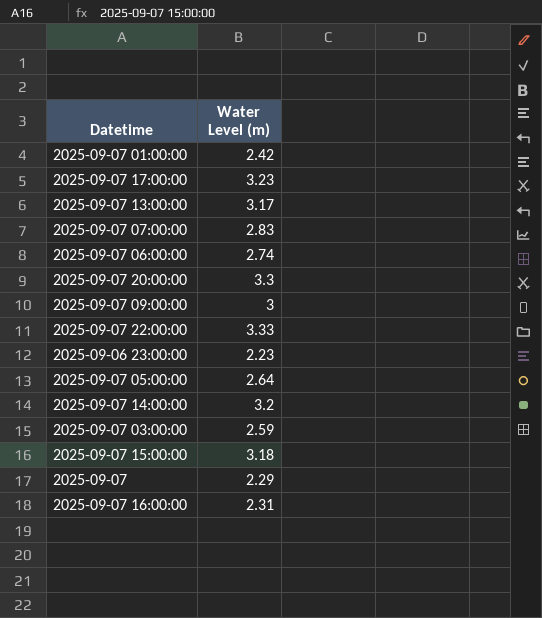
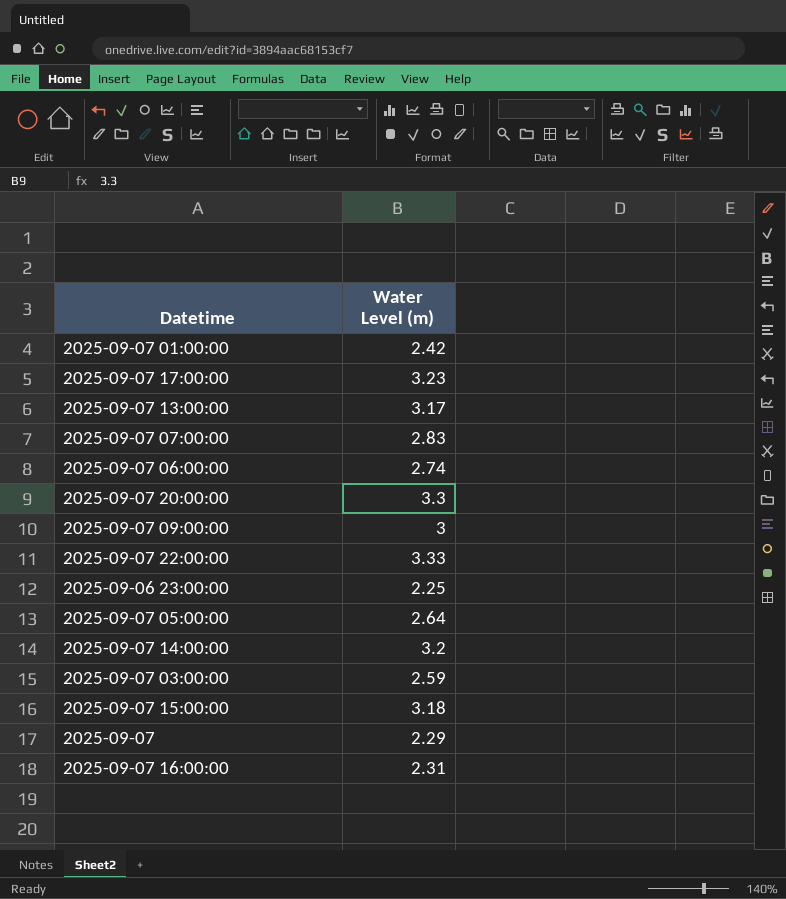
2025-09-06 23:00:00 | Water Level (m): 2.23 -> 2.25

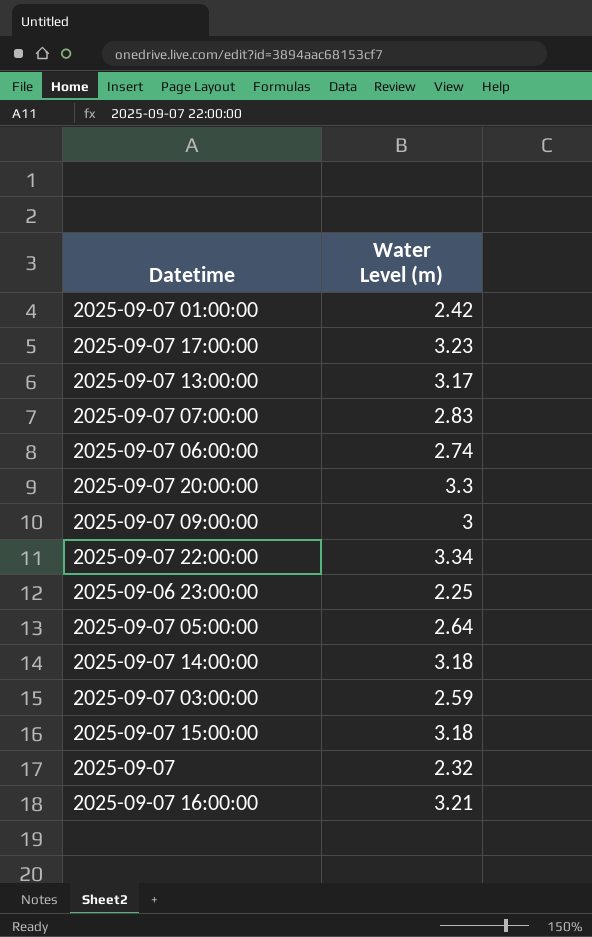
2025-09-07 22:00:00 | Water Level (m): 3.33 -> 3.34
2025-09-07 14:00:00 | Water Level (m): 3.2 -> 3.18
2025-09-07 | Water Level (m): 2.29 -> 2.32
2025-09-07 16:00:00 | Water Level (m): 2.31 -> 3.21

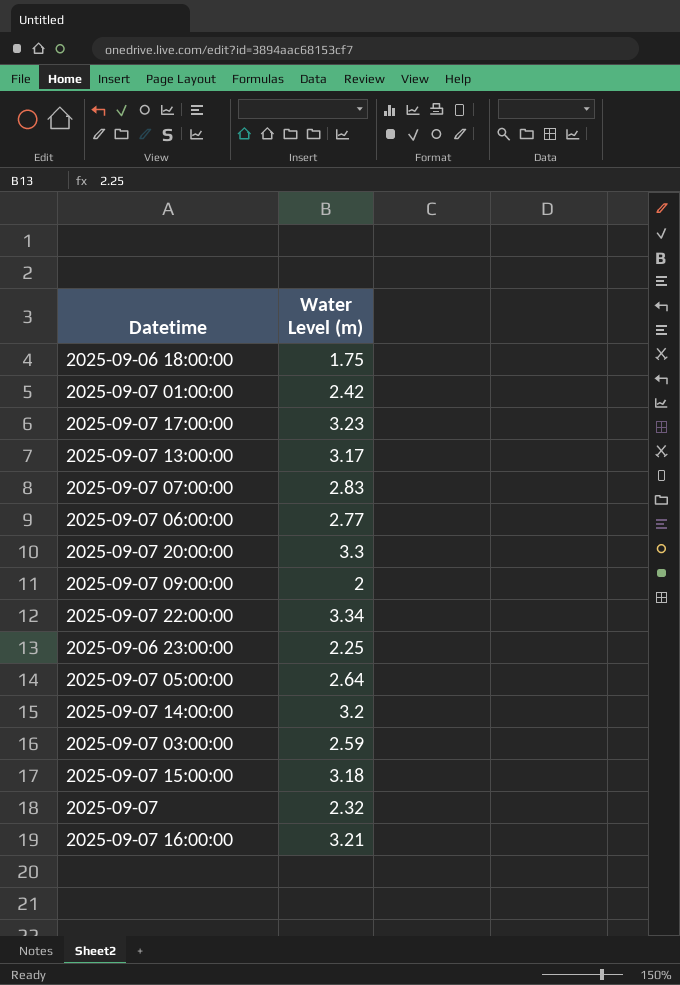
row 2025-09-06 18:00:00: none -> 1.75
2025-09-07 06:00:00 | Water Level (m): 2.74 -> 2.77
2025-09-07 09:00:00 | Water Level (m): 3 -> 2
2025-09-07 14:00:00 | Water Level (m): 3.18 -> 3.2

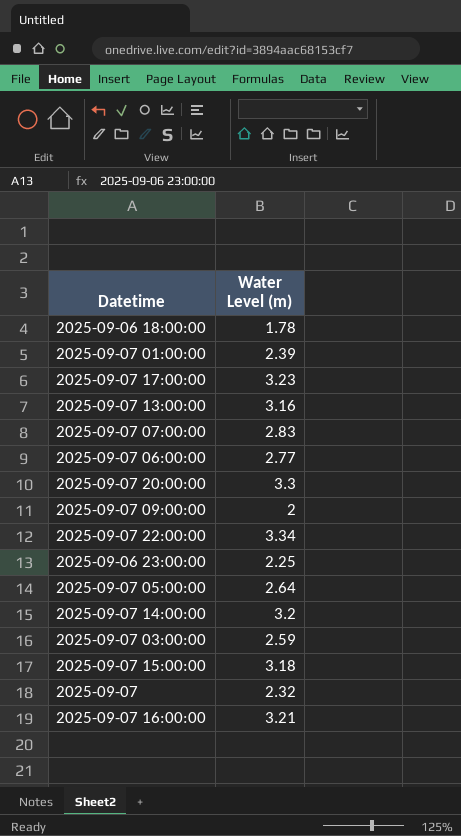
2025-09-06 18:00:00 | Water Level (m): 1.75 -> 1.78
2025-09-07 01:00:00 | Water Level (m): 2.42 -> 2.39
2025-09-07 13:00:00 | Water Level (m): 3.17 -> 3.16

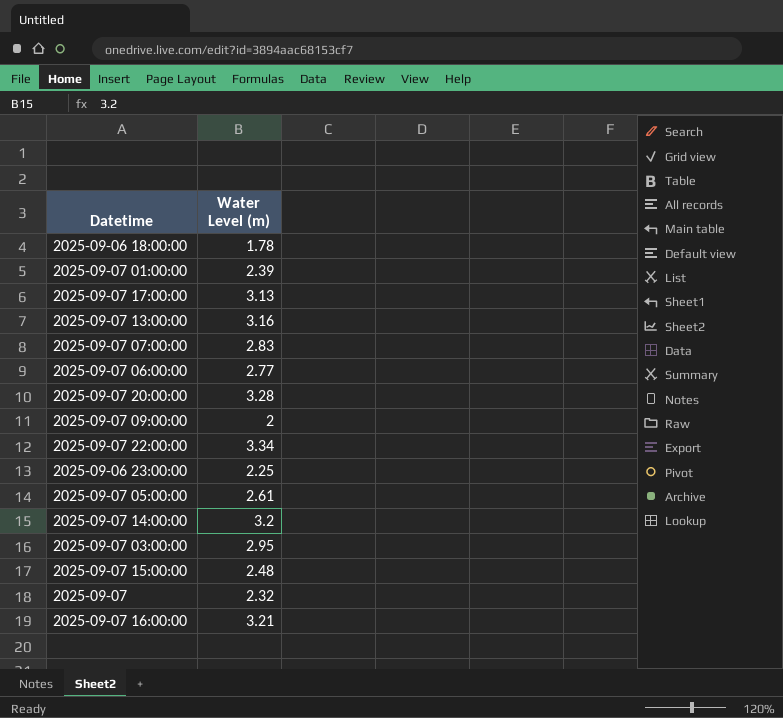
2025-09-07 17:00:00 | Water Level (m): 3.23 -> 3.13
2025-09-07 20:00:00 | Water Level (m): 3.3 -> 3.28
2025-09-07 05:00:00 | Water Level (m): 2.64 -> 2.61
2025-09-07 03:00:00 | Water Level (m): 2.59 -> 2.95
2025-09-07 15:00:00 | Water Level (m): 3.18 -> 2.48

